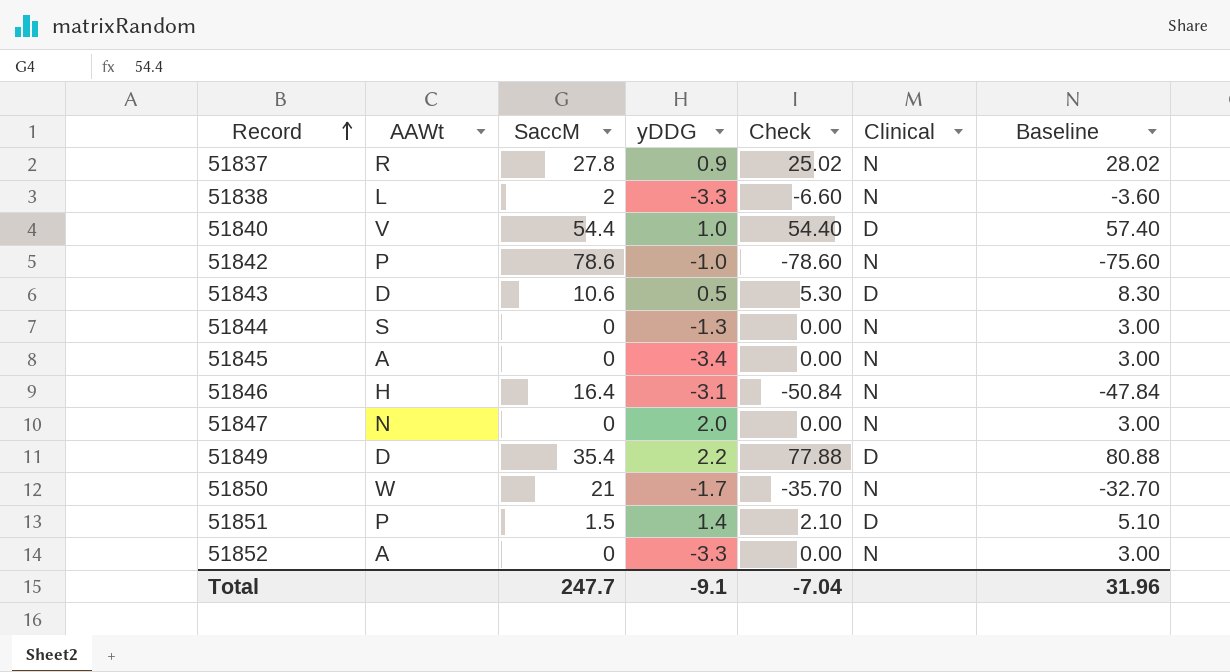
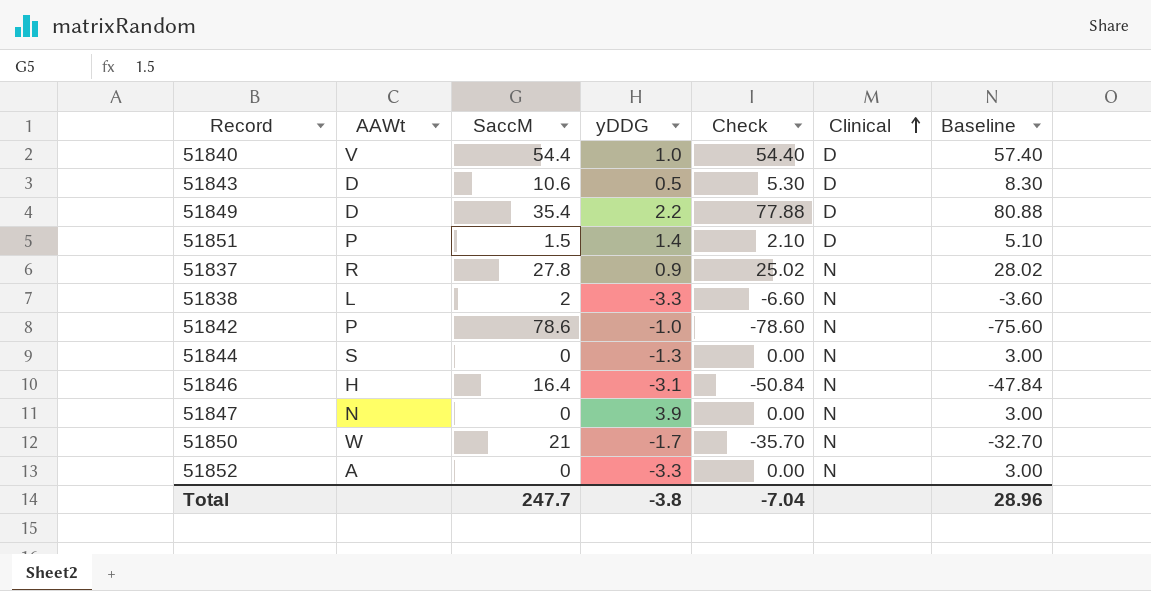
row order: Record ascending -> Clinical ascending
row 51845: A | 0 | -3.4 | 0.00 | N | 3.00 -> none
51847 | yDDG: 2.0 -> 3.9
Total | yDDG: -9.1 -> -3.8
Total | Baseline: 31.96 -> 28.96

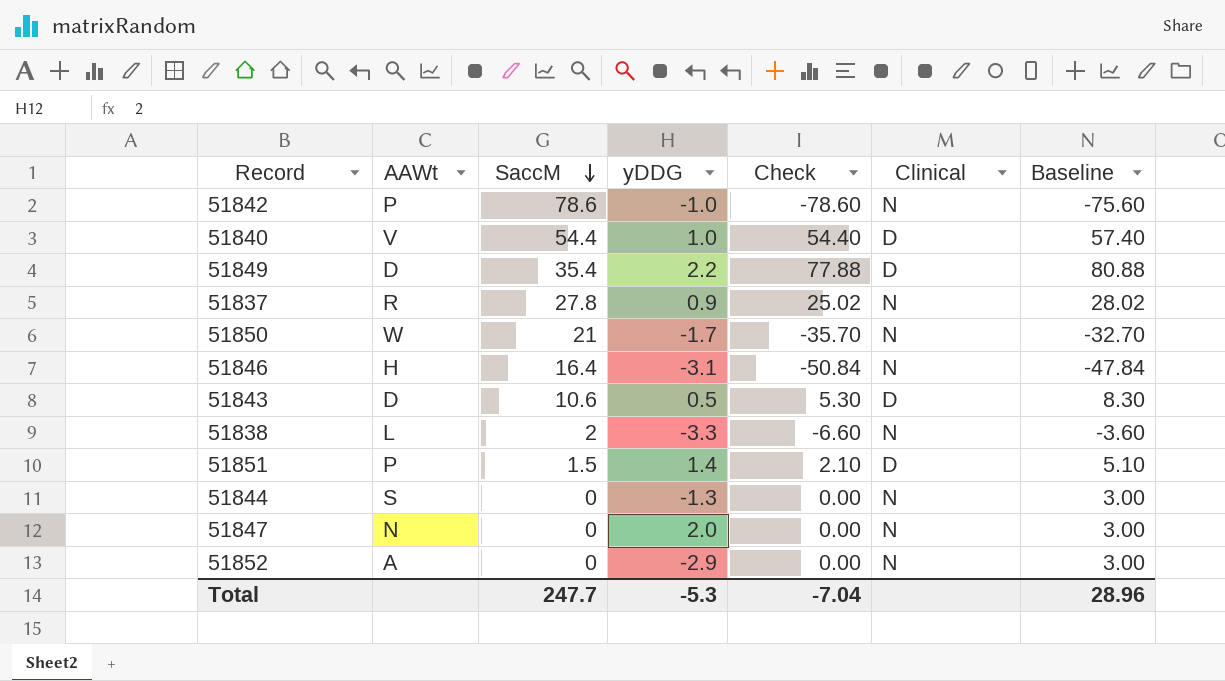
row order: Clinical ascending -> SaccM descending
51847 | yDDG: 3.9 -> 2.0
51852 | yDDG: -3.3 -> -2.9
Total | yDDG: -3.8 -> -5.3

